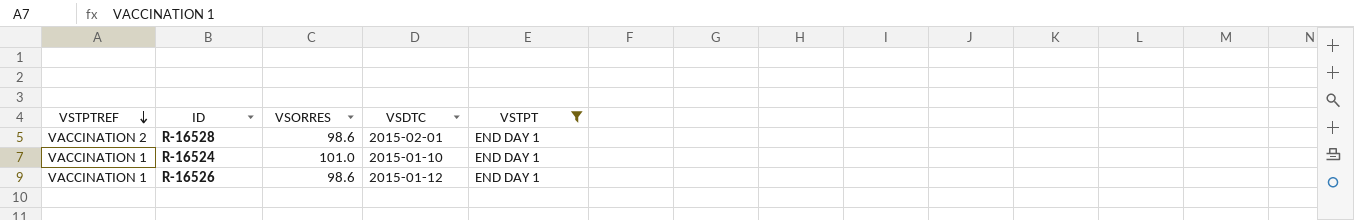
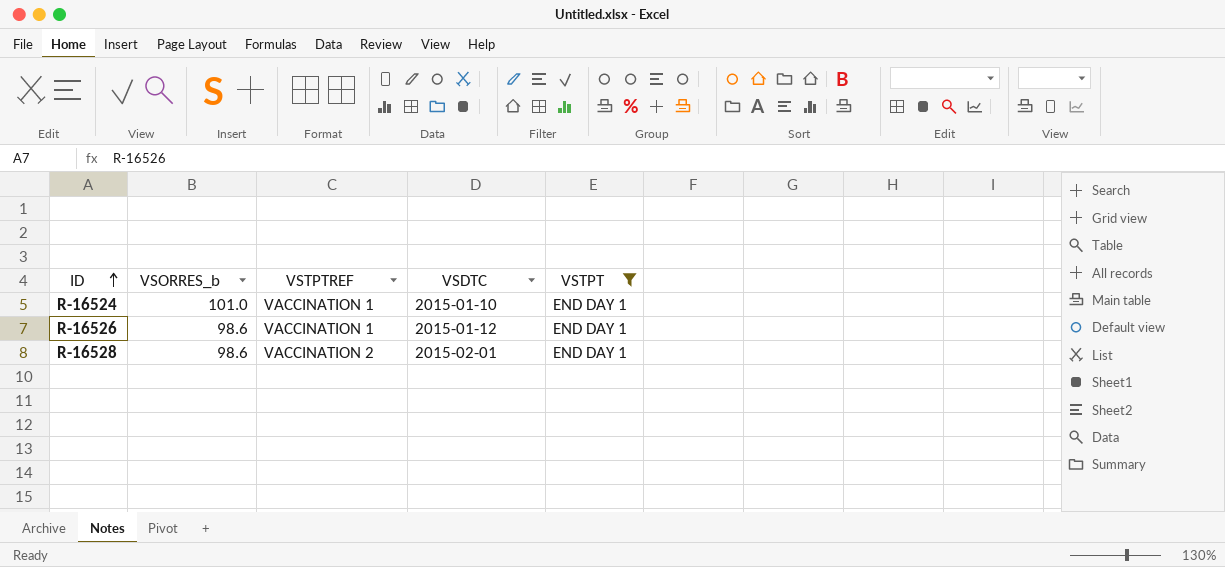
row order: VSTPTREF descending -> ID ascending
column name: VSORRES -> VSORRES_b
column VSTPTREF | position: 1 -> 3

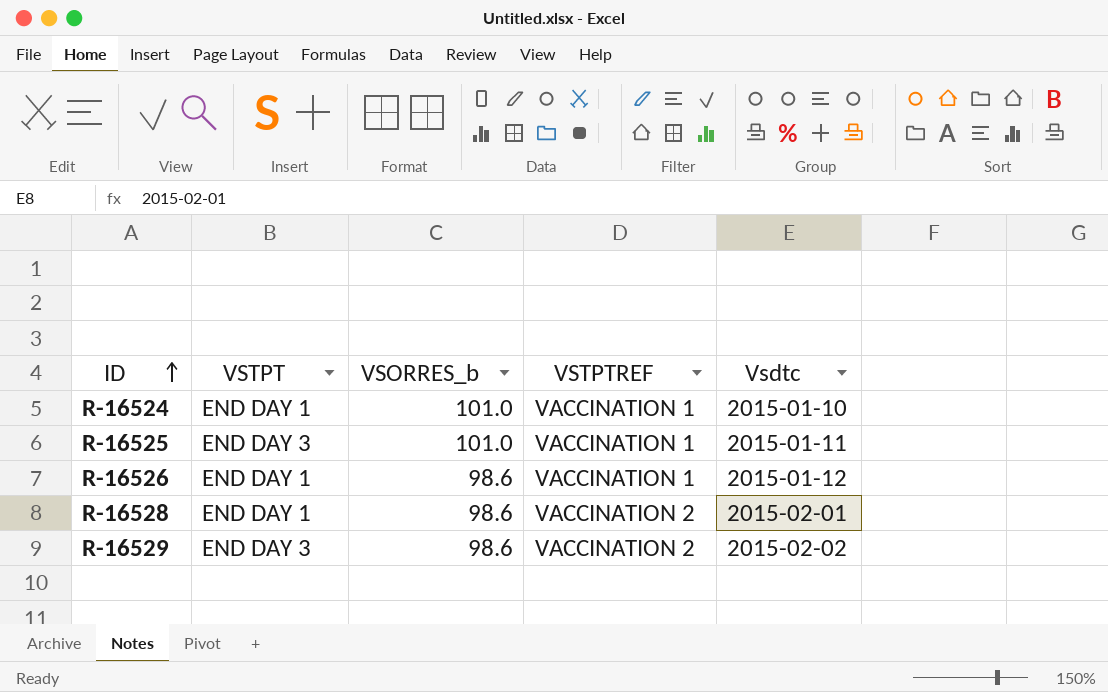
filter: VSTPT = END DAY 1 -> none
column VSTPT | position: 5 -> 2
column name: VSDTC -> Vsdtc

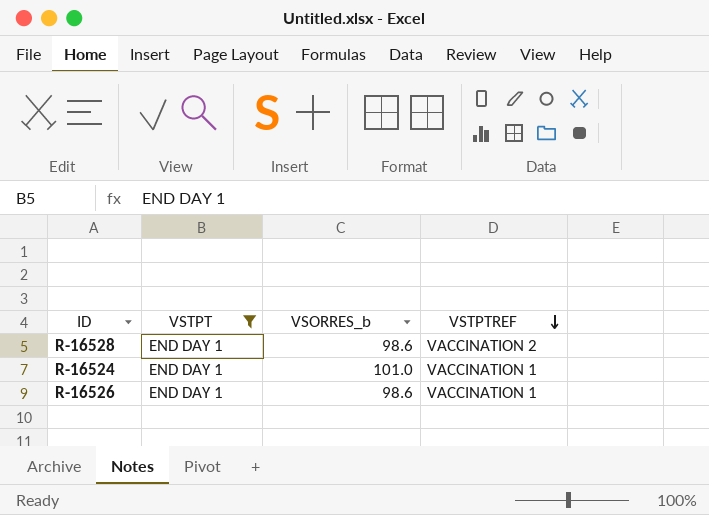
filter: none -> VSTPT = END DAY 1
row order: ID ascending -> VSTPTREF descending
column Vsdtc | position: 5 -> none

